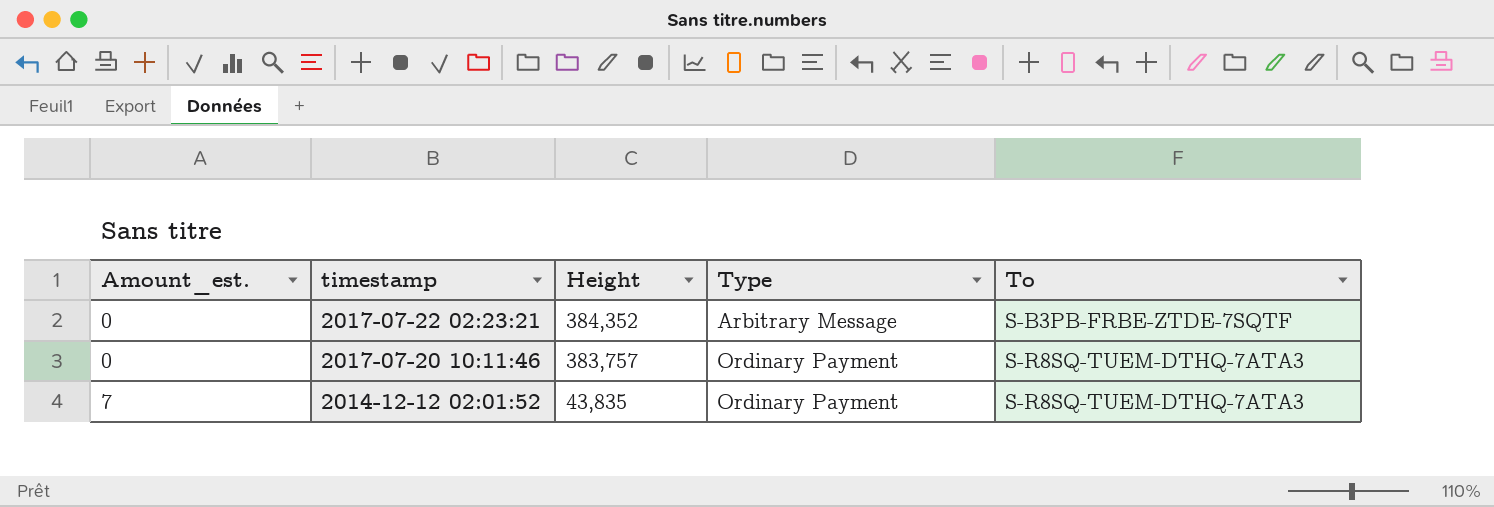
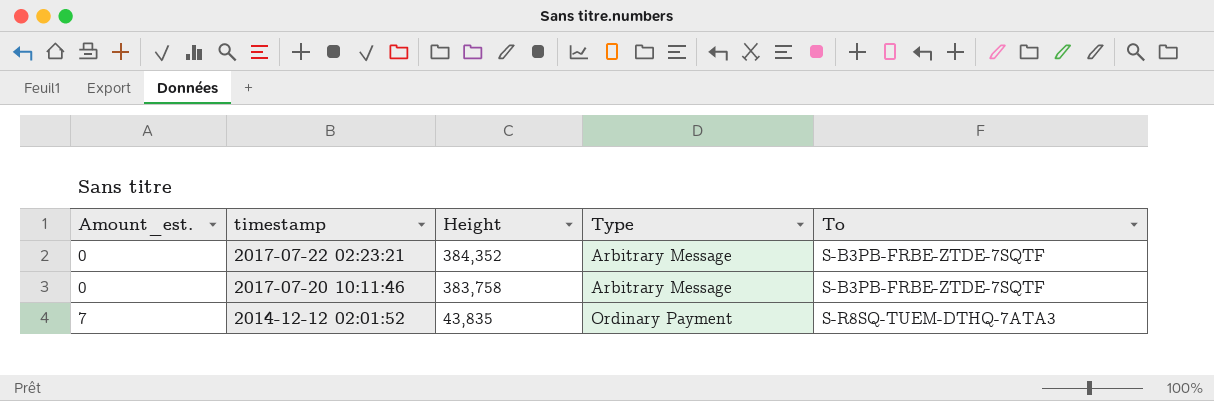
2017-07-20 10:11:46 | Height: 383,757 -> 383,758
2017-07-20 10:11:46 | Type: Ordinary Payment -> Arbitrary Message
2017-07-20 10:11:46 | To: S-R8SQ-TUEM-DTHQ-7ATA3 -> S-B3PB-FRBE-ZTDE-7SQTF

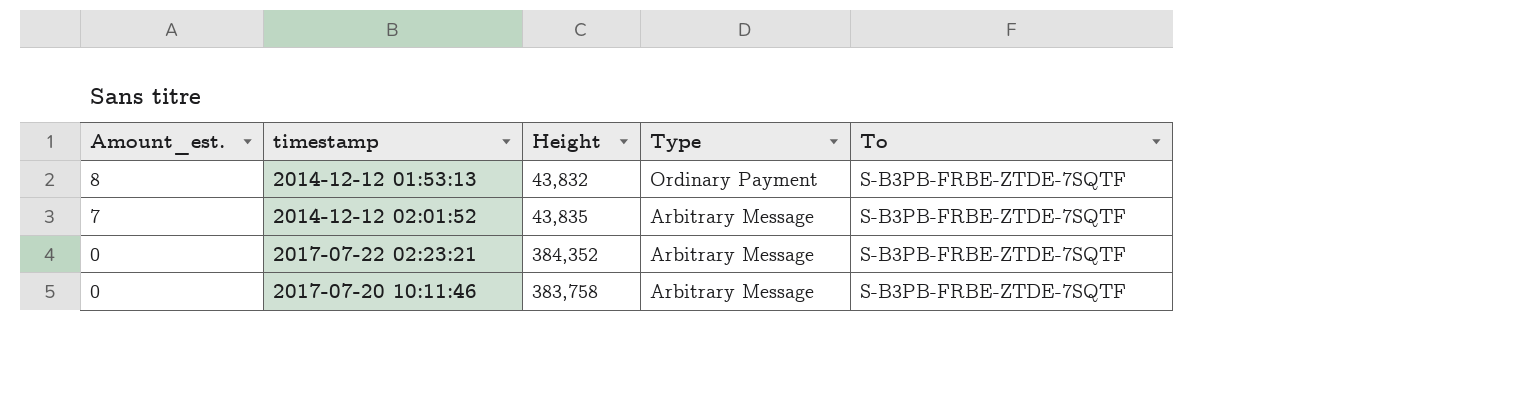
row order: Amount_est. ascending -> Amount_est. descending
row 2014-12-12 01:53:13: none -> 8 | 43,832 | Ordinary Payment | S-B3PB-FRBE-ZTDE-7SQTF
2014-12-12 02:01:52 | Type: Ordinary Payment -> Arbitrary Message
2014-12-12 02:01:52 | To: S-R8SQ-TUEM-DTHQ-7ATA3 -> S-B3PB-FRBE-ZTDE-7SQTF

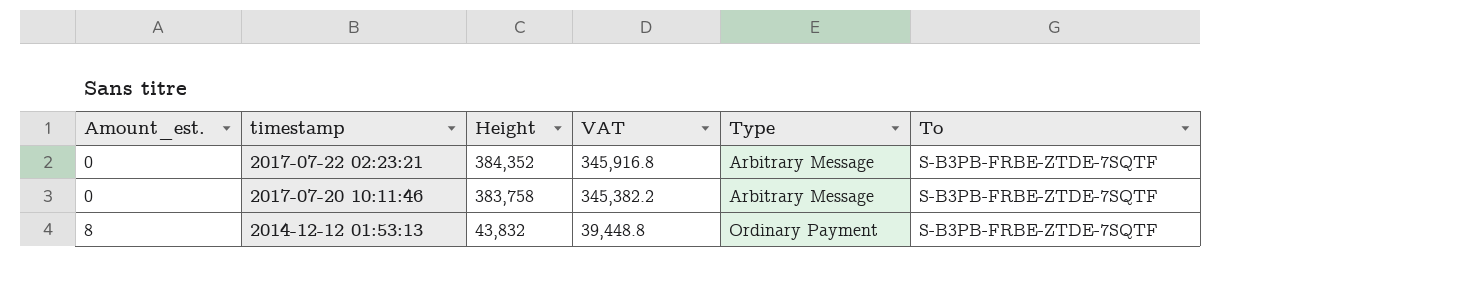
row order: Amount_est. descending -> Amount_est. ascending
column VAT | formula: none -> [Height] * 0.9
row 2014-12-12 02:01:52: 7 | 43,835 | Arbitrary Message | S-B3PB-FRBE-ZTDE-7SQTF -> none

